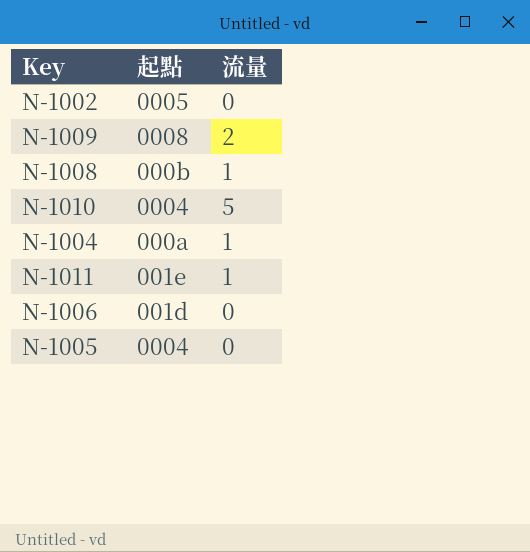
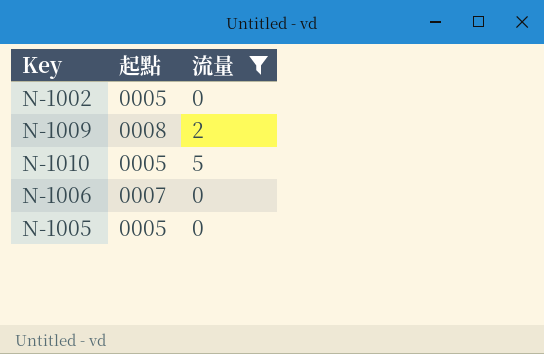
filter: none -> 流量 != 1
N-1010 | 起點: 0004 -> 0005
N-1006 | 起點: 001d -> 0007
N-1005 | 起點: 0004 -> 0005

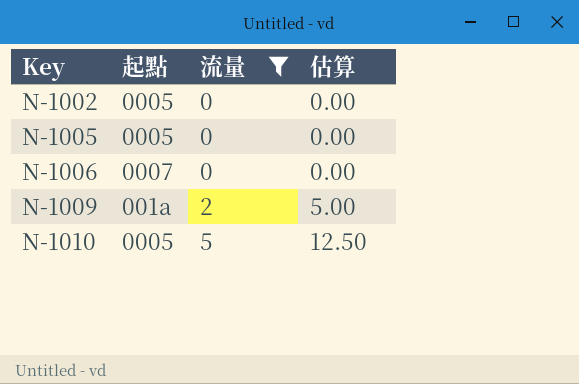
row order: none -> Key ascending
column 估算 | formula: none -> [流量] * 2.5
N-1009 | 起點: 0008 -> 001a

